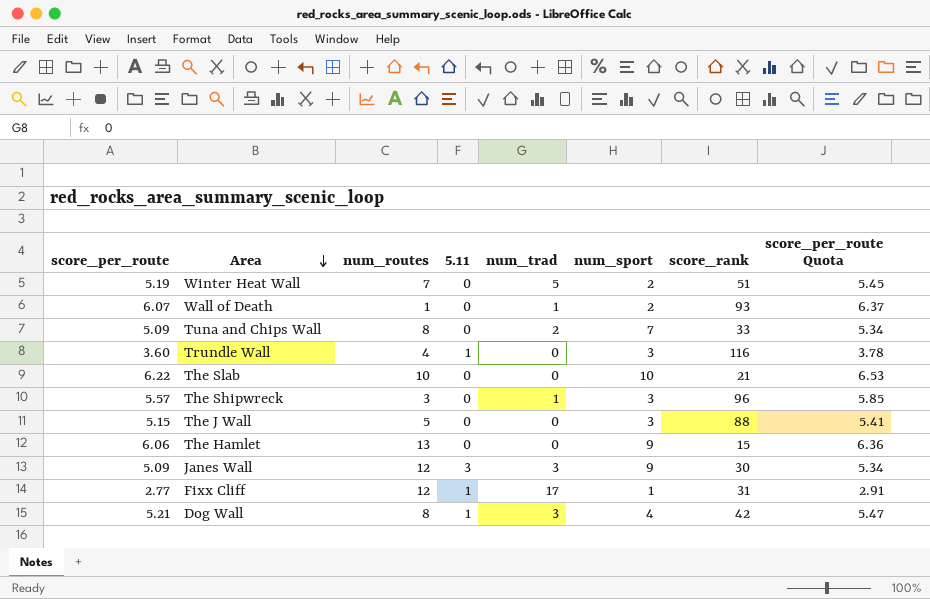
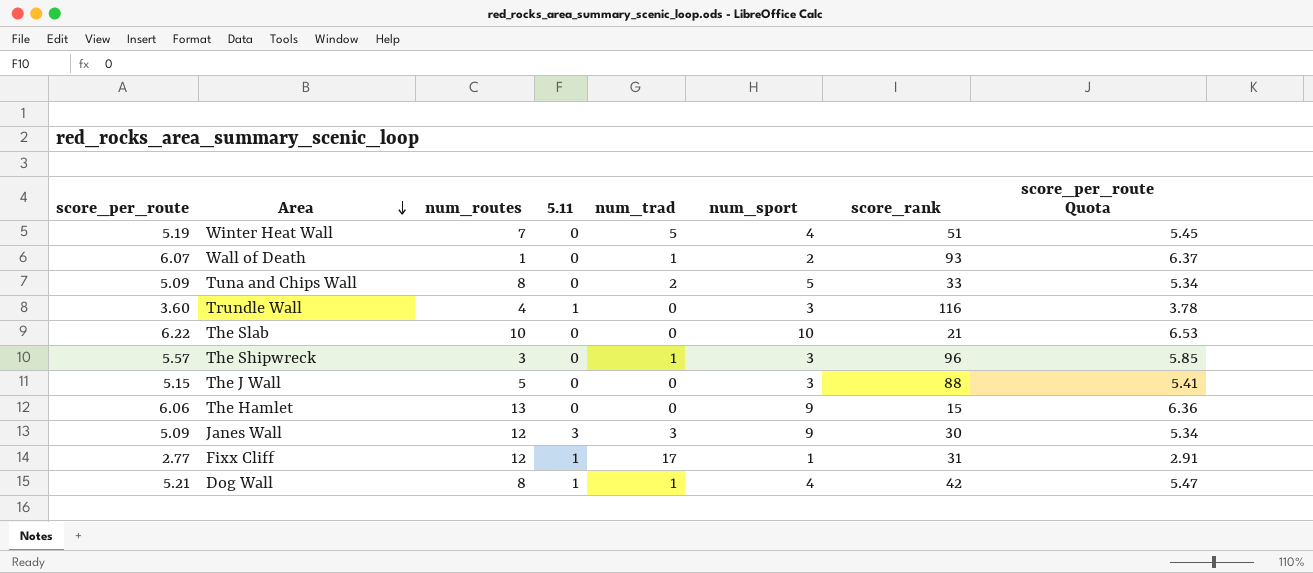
Winter Heat Wall | num_sport: 2 -> 4
Tuna and Chips Wall | num_sport: 7 -> 5
Dog Wall | num_trad: 3 -> 1

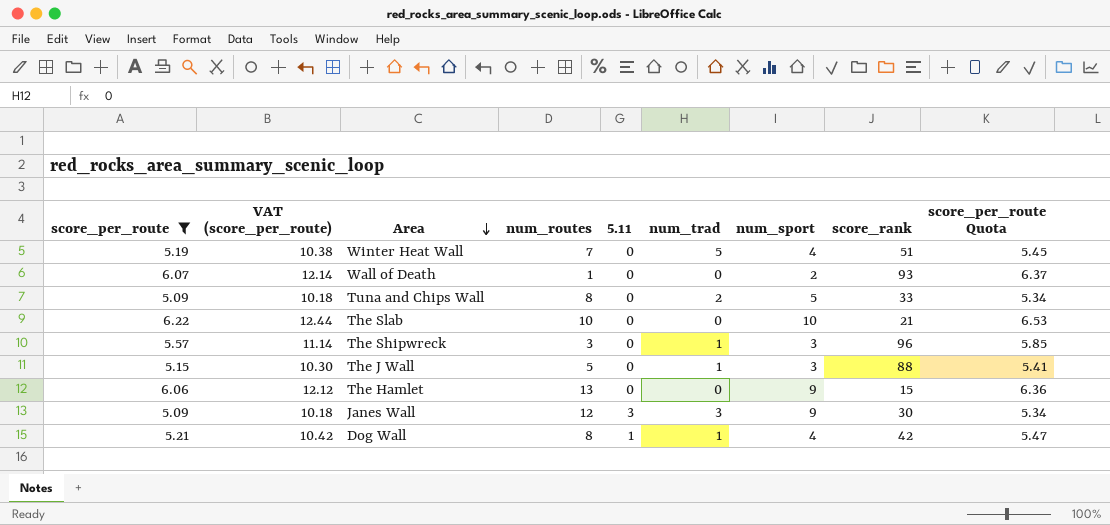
filter: none -> score_per_route >= 5.09
column VAT (score_per_route) | formula: none -> [score_per_route] * 2
Wall of Death | num_trad: 1 -> 0
The J Wall | num_trad: 0 -> 1

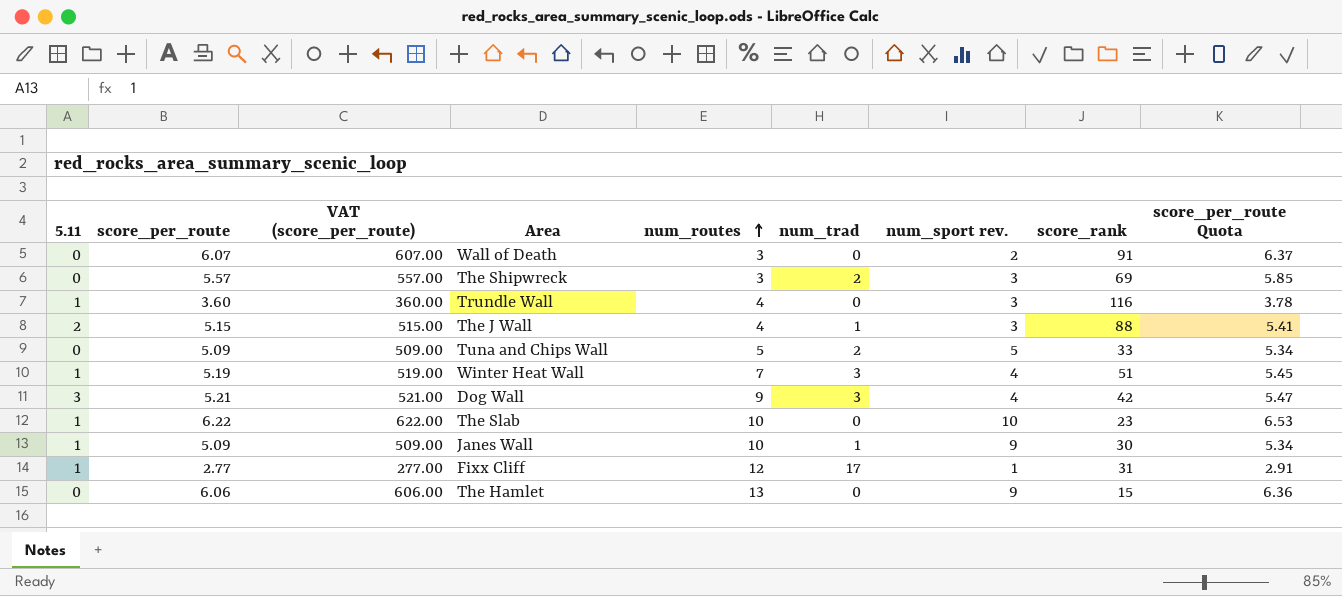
filter: score_per_route >= 5.09 -> none
row order: Area descending -> num_routes ascending
column 5.11 | position: 5 -> 1
column VAT (score_per_route) | formula: [score_per_route] * 2 -> [score_per_route] * 100
column name: num_sport -> num_sport rev.
Wall of Death | num_routes: 1 -> 3
Wall of Death | score_rank: 93 -> 91
The Shipwreck | num_trad: 1 -> 2
The Shipwreck | score_rank: 96 -> 69
The J Wall | 5.11: 0 -> 2
The J Wall | num_routes: 5 -> 4
Tuna and Chips Wall | num_routes: 8 -> 5
Winter Heat Wall | 5.11: 0 -> 1
Winter Heat Wall | num_trad: 5 -> 3
Dog Wall | 5.11: 1 -> 3
Dog Wall | num_routes: 8 -> 9
Dog Wall | num_trad: 1 -> 3
The Slab | 5.11: 0 -> 1
The Slab | score_rank: 21 -> 23
Janes Wall | 5.11: 3 -> 1
Janes Wall | num_routes: 12 -> 10
Janes Wall | num_trad: 3 -> 1

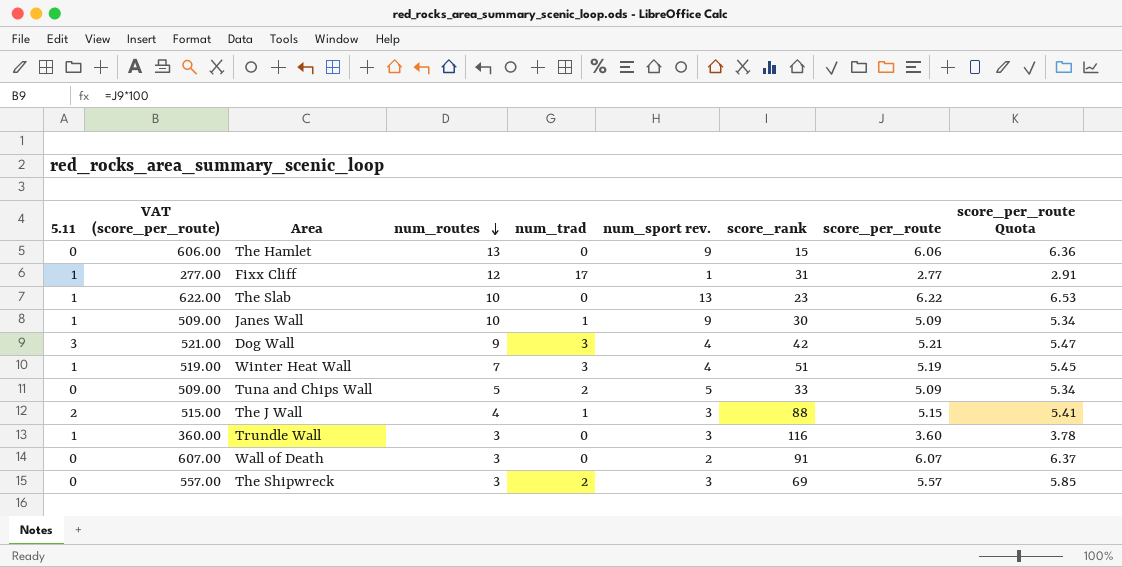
row order: num_routes ascending -> num_routes descending
column score_per_route | position: 2 -> 8
The Slab | num_sport rev.: 10 -> 13
Trundle Wall | num_routes: 4 -> 3

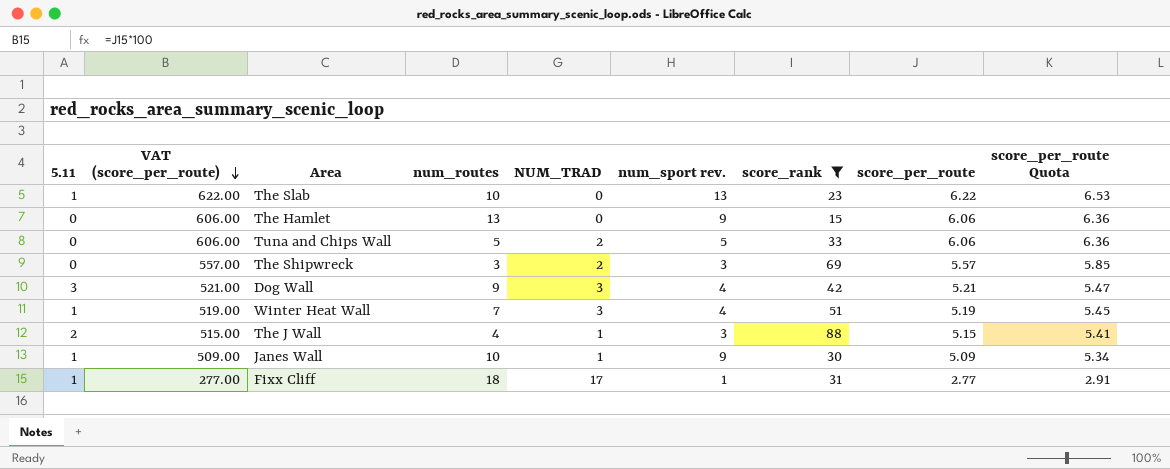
filter: none -> score_rank <= 88
row order: num_routes descending -> VAT (score_per_route) descending
column name: num_trad -> NUM_TRAD
Tuna and Chips Wall | VAT (score_per_route): 509.00 -> 606.00
Tuna and Chips Wall | score_per_route: 5.09 -> 6.06
Tuna and Chips Wall | score_per_route Quota: 5.34 -> 6.36
Fixx Cliff | num_routes: 12 -> 18

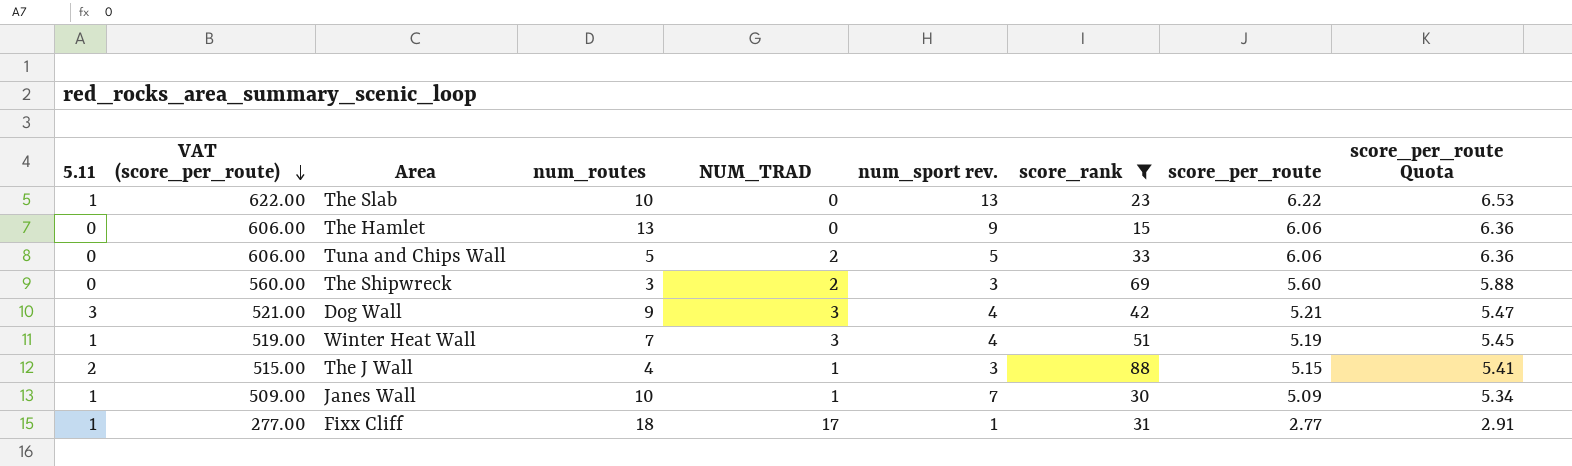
The Shipwreck | VAT (score_per_route): 557.00 -> 560.00
The Shipwreck | score_per_route: 5.57 -> 5.60
The Shipwreck | score_per_route Quota: 5.85 -> 5.88
Janes Wall | num_sport rev.: 9 -> 7

